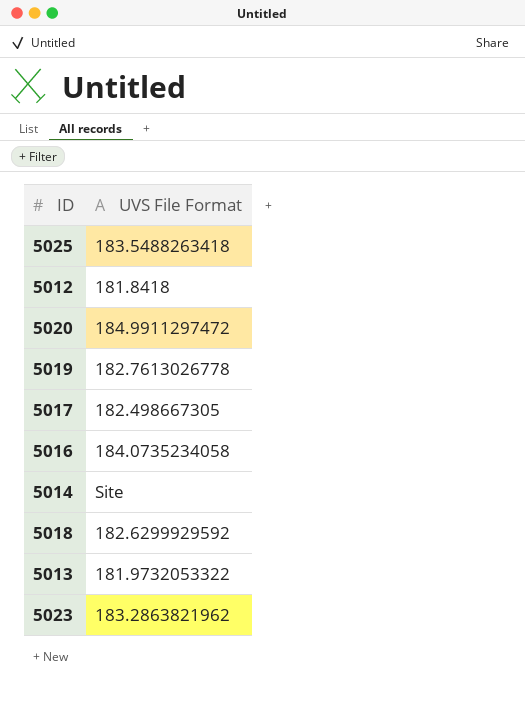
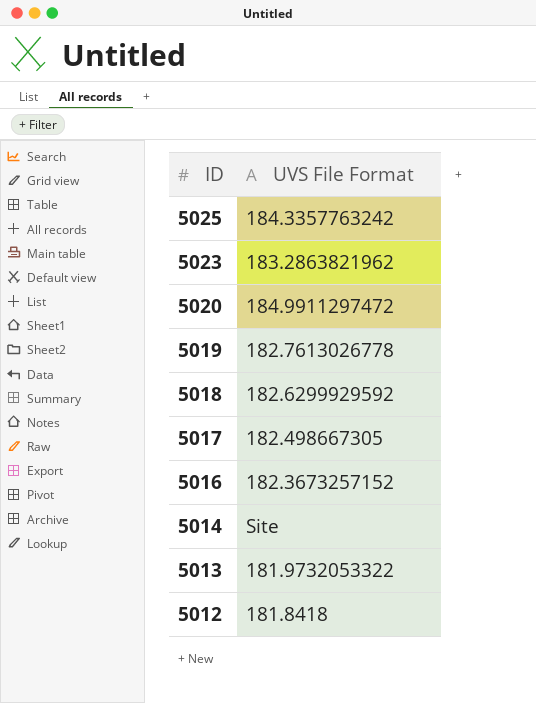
row order: none -> ID descending
5025 | UVS File Format: 183.5488263418 -> 184.3357763242
5016 | UVS File Format: 184.0735234058 -> 182.3673257152

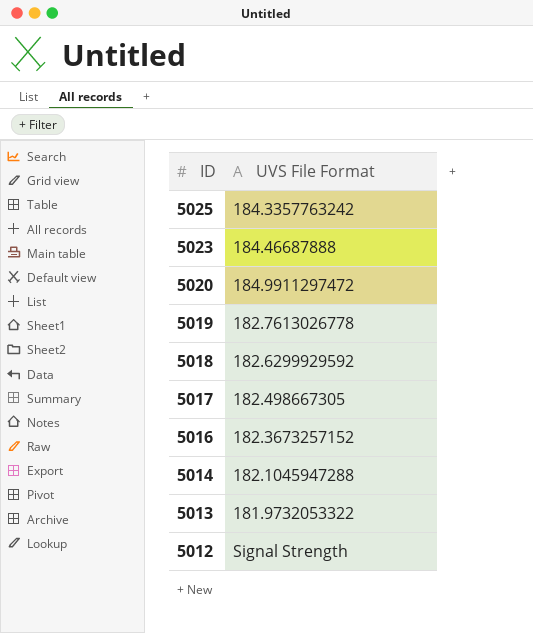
5023 | UVS File Format: 183.2863821962 -> 184.46687888
5014 | UVS File Format: Site -> 182.1045947288
5012 | UVS File Format: 181.8418 -> Signal Strength

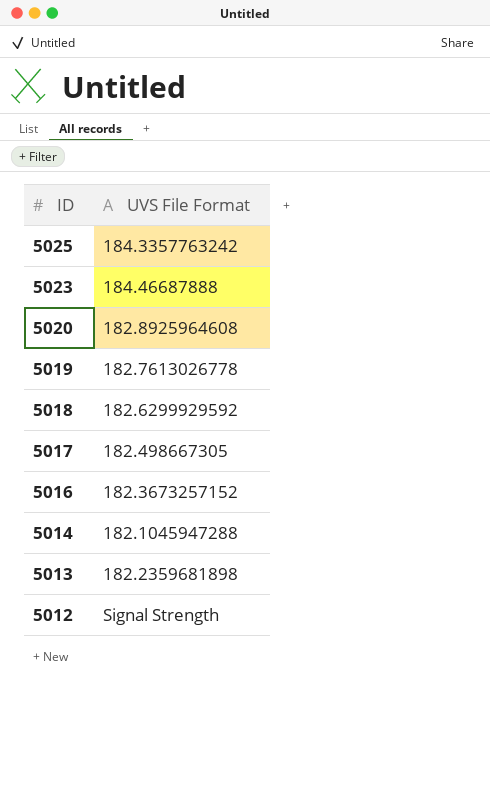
5020 | UVS File Format: 184.9911297472 -> 182.8925964608
5013 | UVS File Format: 181.9732053322 -> 182.2359681898

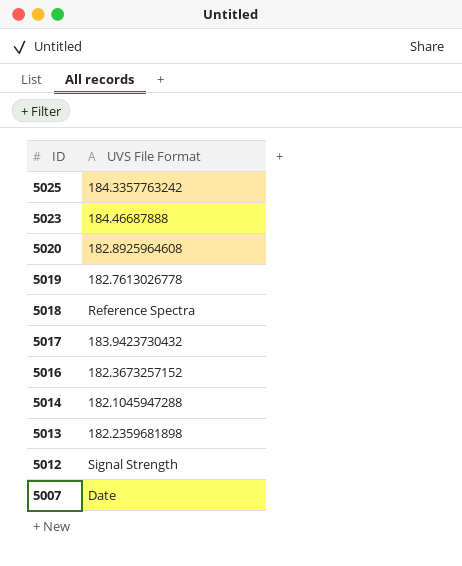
5018 | UVS File Format: 182.6299929592 -> Reference Spectra
5017 | UVS File Format: 182.498667305 -> 183.9423730432
row 5007: none -> Date

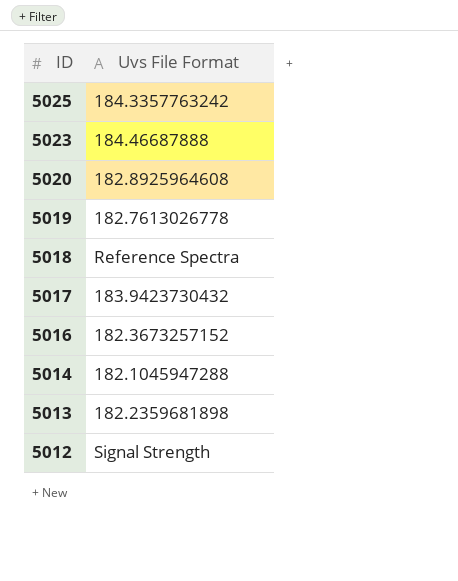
column name: UVS File Format -> Uvs File Format
row 5007: Date -> none

